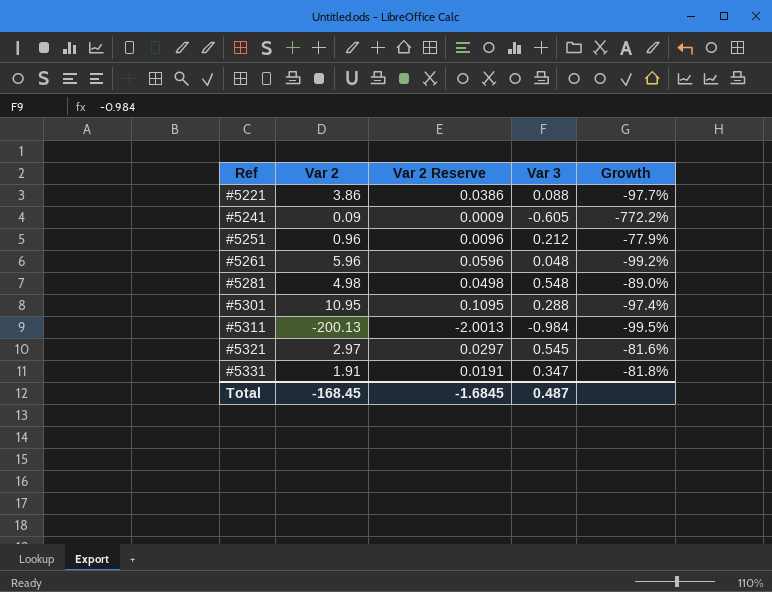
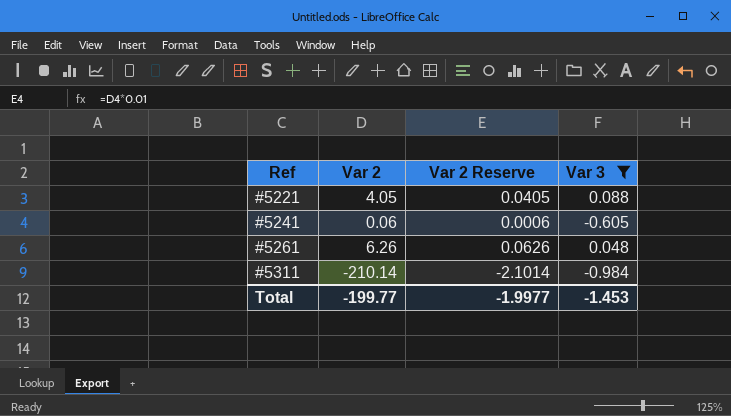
filter: none -> Var 3 <= 0.088
column Growth | formula: ([Var 3] - [Var 2]) / [Var 2] -> none
#5221 | Var 2: 3.86 -> 4.05
#5221 | Var 2 Reserve: 0.0386 -> 0.0405
#5241 | Var 2: 0.09 -> 0.06
#5241 | Var 2 Reserve: 0.0009 -> 0.0006
#5261 | Var 2: 5.96 -> 6.26
#5261 | Var 2 Reserve: 0.0596 -> 0.0626
#5311 | Var 2: -200.13 -> -210.14
#5311 | Var 2 Reserve: -2.0013 -> -2.1014
Total | Var 2: -168.45 -> -199.77
Total | Var 2 Reserve: -1.6845 -> -1.9977
Total | Var 3: 0.487 -> -1.453

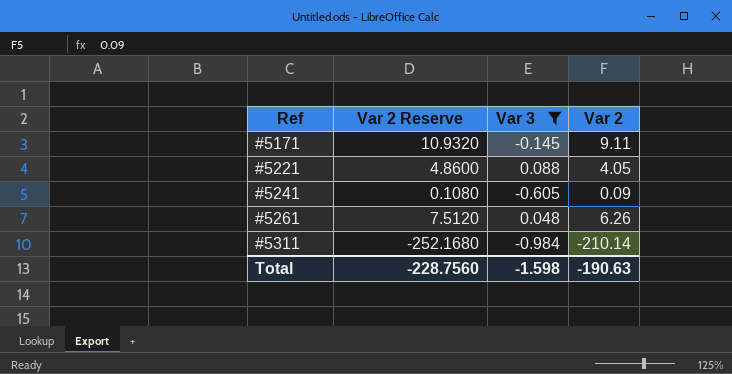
column Var 2 Reserve | formula: [Var 2] * 0.01 -> [Var 2] * 1.2
column Var 2 | position: 2 -> 4
row #5171: none -> 10.9320 | -0.145 | 9.11
#5241 | Var 2: 0.06 -> 0.09
Total | Var 2 Reserve: -1.9977 -> -228.7560
Total | Var 3: -1.453 -> -1.598
Total | Var 2: -199.77 -> -190.63

